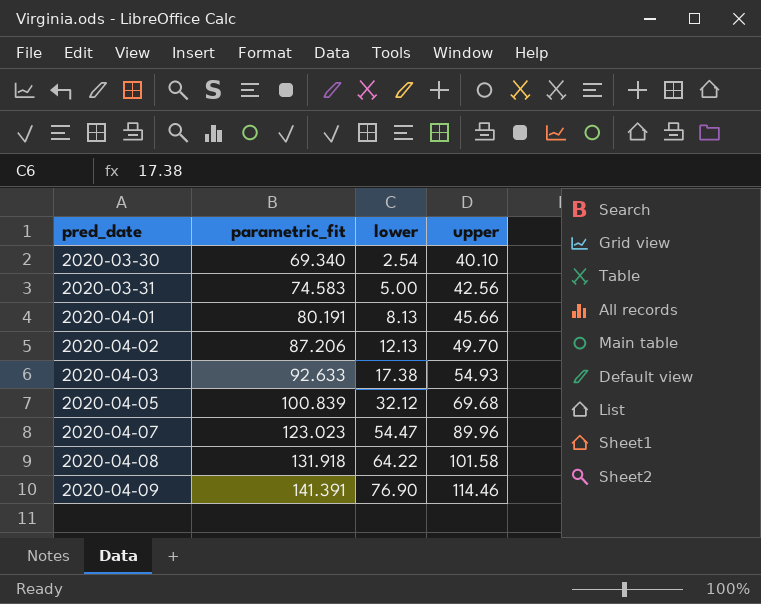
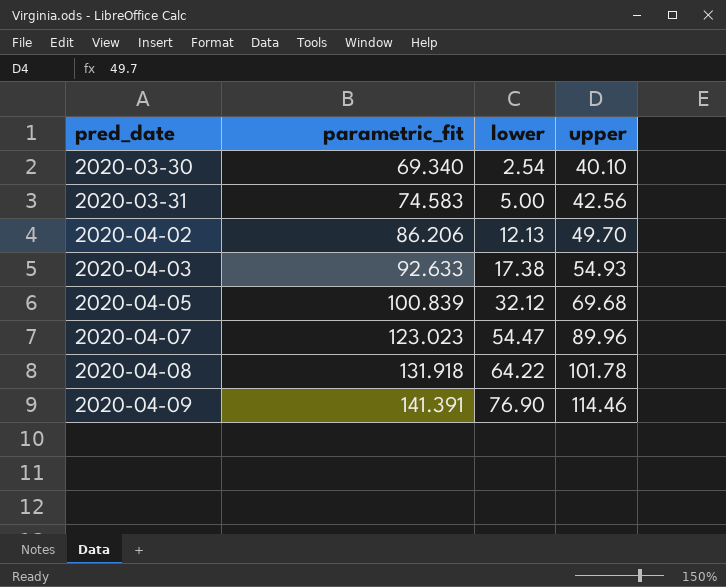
row 2020-04-01: 80.191 | 8.13 | 45.66 -> none
2020-04-02 | parametric_fit: 87.206 -> 86.206
2020-04-08 | upper: 101.58 -> 101.78

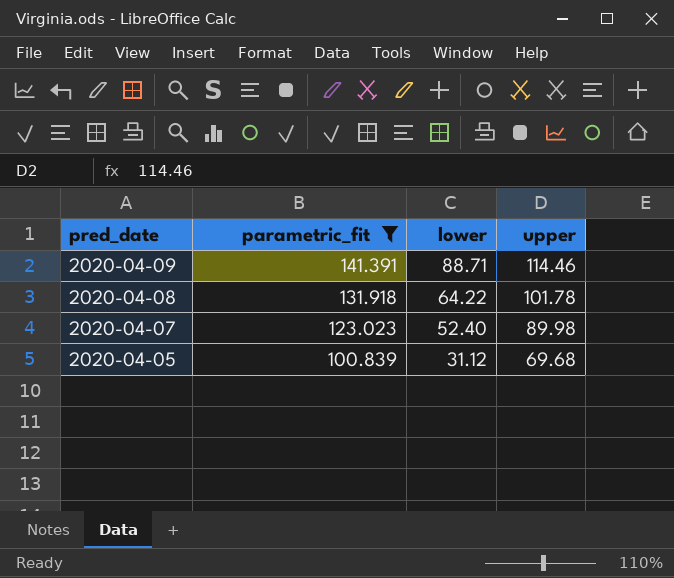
filter: none -> parametric_fit >= 100.839
row order: pred_date ascending -> pred_date descending
2020-04-09 | lower: 76.90 -> 88.71
2020-04-07 | lower: 54.47 -> 52.40
2020-04-07 | upper: 89.96 -> 89.98
2020-04-05 | lower: 32.12 -> 31.12

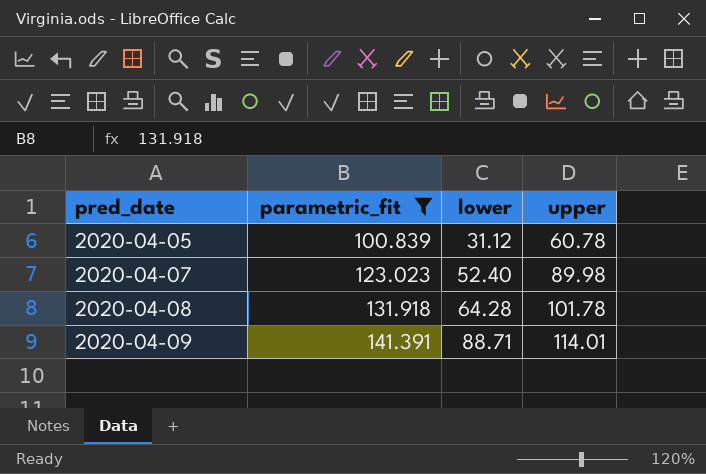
row order: pred_date descending -> pred_date ascending
2020-04-05 | upper: 69.68 -> 60.78
2020-04-08 | lower: 64.22 -> 64.28
2020-04-09 | upper: 114.46 -> 114.01

